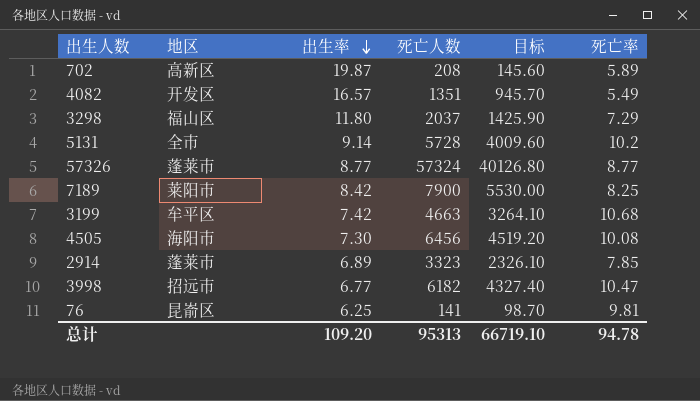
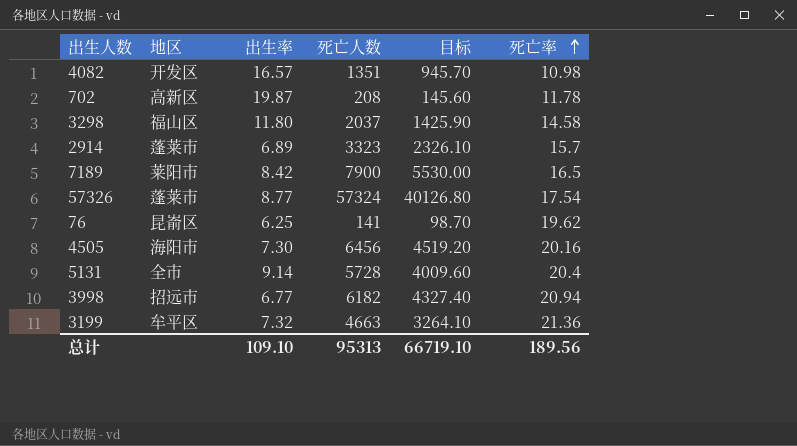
row order: 出生率 descending -> 死亡率 ascending
4082 | 死亡率: 5.49 -> 10.98
702 | 死亡率: 5.89 -> 11.78
3298 | 死亡率: 7.29 -> 14.58
2914 | 死亡率: 7.85 -> 15.7
7189 | 死亡率: 8.25 -> 16.5
57326 | 死亡率: 8.77 -> 17.54
76 | 死亡率: 9.81 -> 19.62
4505 | 死亡率: 10.08 -> 20.16
5131 | 死亡率: 10.2 -> 20.4
3998 | 死亡率: 10.47 -> 20.94
3199 | 出生率: 7.42 -> 7.32
3199 | 死亡率: 10.68 -> 21.36
总计 | 出生率: 109.20 -> 109.10
总计 | 死亡率: 94.78 -> 189.56

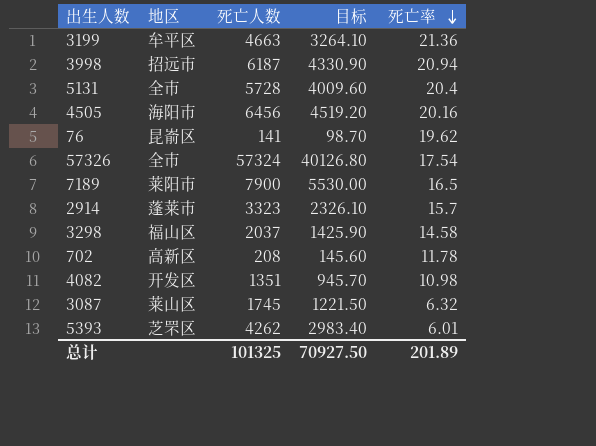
row order: 死亡率 ascending -> 死亡率 descending
column 出生率 | position: 3 -> none
3998 | 死亡人数: 6182 -> 6187
3998 | 目标: 4327.40 -> 4330.90
57326 | 地区: 蓬莱市 -> 全市
row 3087: none -> 莱山区 | 1745 | 1221.50 | 6.32
row 5393: none -> 芝罘区 | 4262 | 2983.40 | 6.01
总计 | 死亡人数: 95313 -> 101325
总计 | 目标: 66719.10 -> 70927.50
总计 | 死亡率: 189.56 -> 201.89

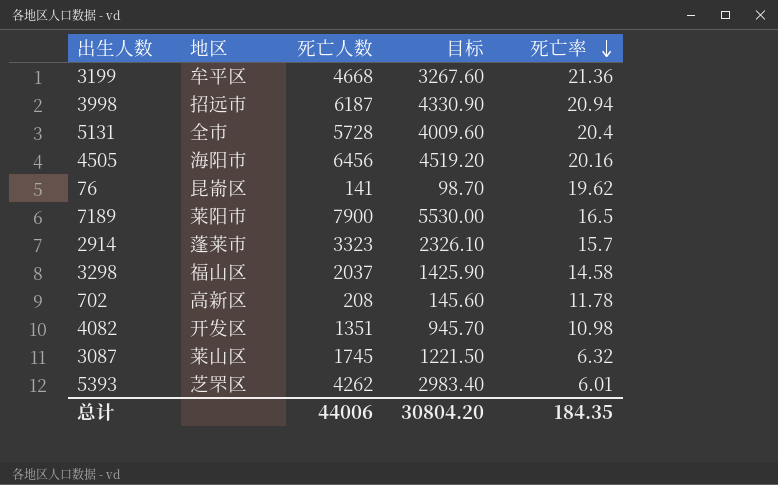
row 57326: 全市 | 57324 | 40126.80 | 17.54 -> none
3199 | 死亡人数: 4663 -> 4668
3199 | 目标: 3264.10 -> 3267.60
总计 | 死亡人数: 101325 -> 44006
总计 | 目标: 70927.50 -> 30804.20
总计 | 死亡率: 201.89 -> 184.35

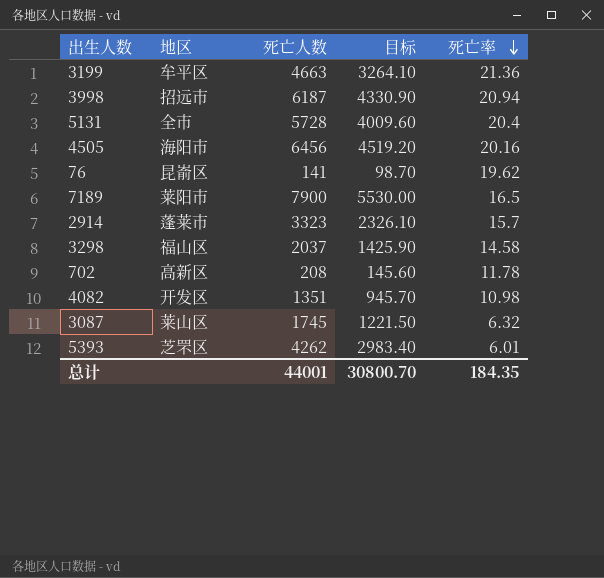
3199 | 死亡人数: 4668 -> 4663
3199 | 目标: 3267.60 -> 3264.10
总计 | 死亡人数: 44006 -> 44001
总计 | 目标: 30804.20 -> 30800.70

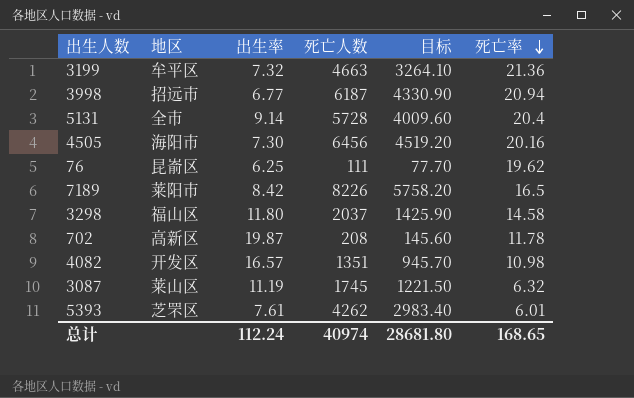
column 出生率 | position: none -> 3
row 2914: 蓬莱市 | 3323 | 2326.10 | 15.7 -> none
76 | 死亡人数: 141 -> 111
76 | 目标: 98.70 -> 77.70
7189 | 死亡人数: 7900 -> 8226
7189 | 目标: 5530.00 -> 5758.20
总计 | 死亡人数: 44001 -> 40974
总计 | 目标: 30800.70 -> 28681.80
总计 | 死亡率: 184.35 -> 168.65

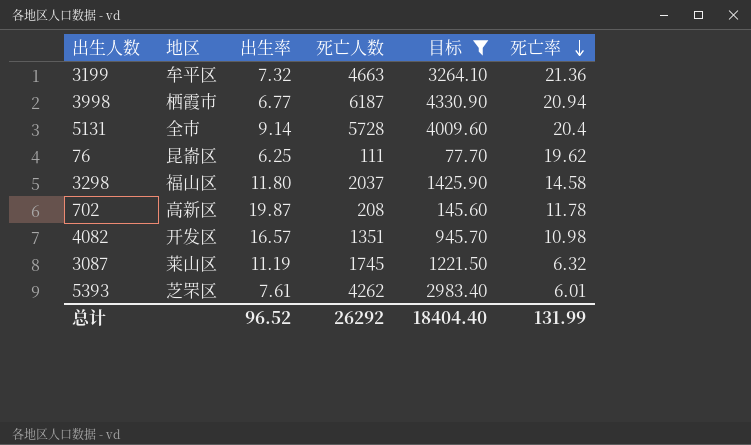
filter: none -> 目标 <= 4330.90
3998 | 地区: 招远市 -> 栖霞市
总计 | 出生率: 112.24 -> 96.52
总计 | 死亡人数: 40974 -> 26292
总计 | 目标: 28681.80 -> 18404.40
总计 | 死亡率: 168.65 -> 131.99

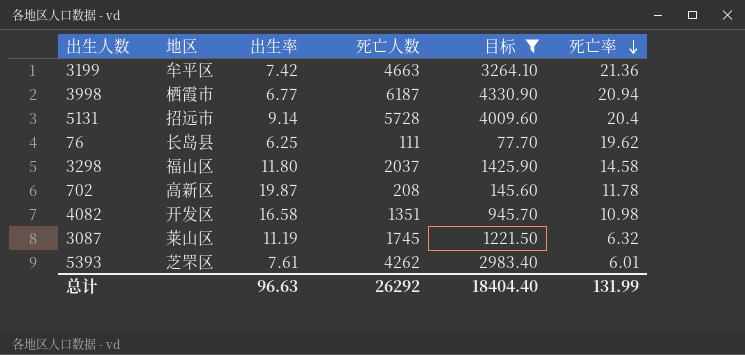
3199 | 出生率: 7.32 -> 7.42
5131 | 地区: 全市 -> 招远市
76 | 地区: 昆嵛区 -> 长岛县
4082 | 出生率: 16.57 -> 16.58
总计 | 出生率: 96.52 -> 96.63

